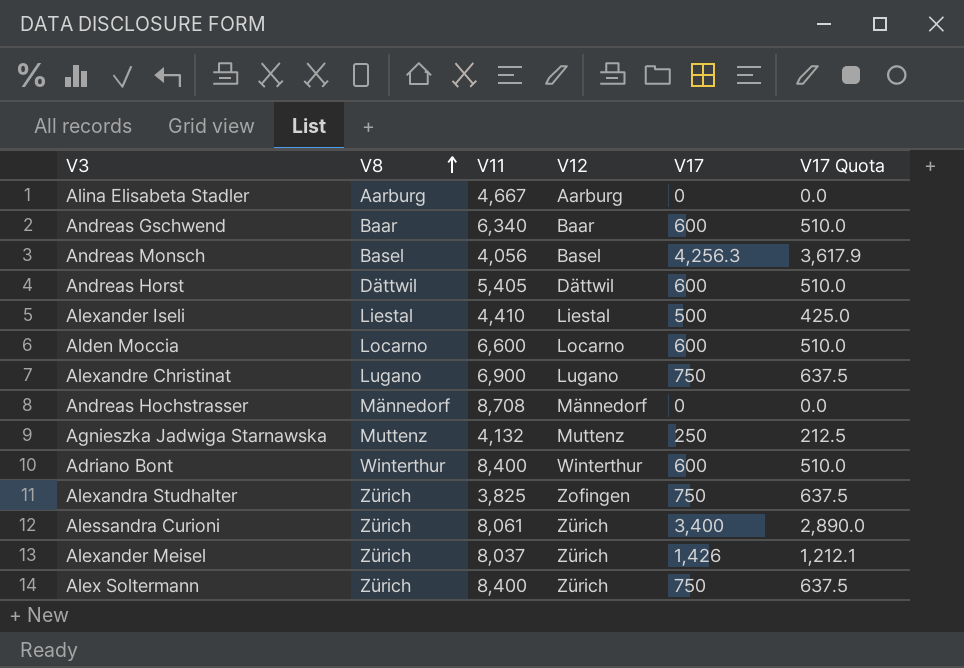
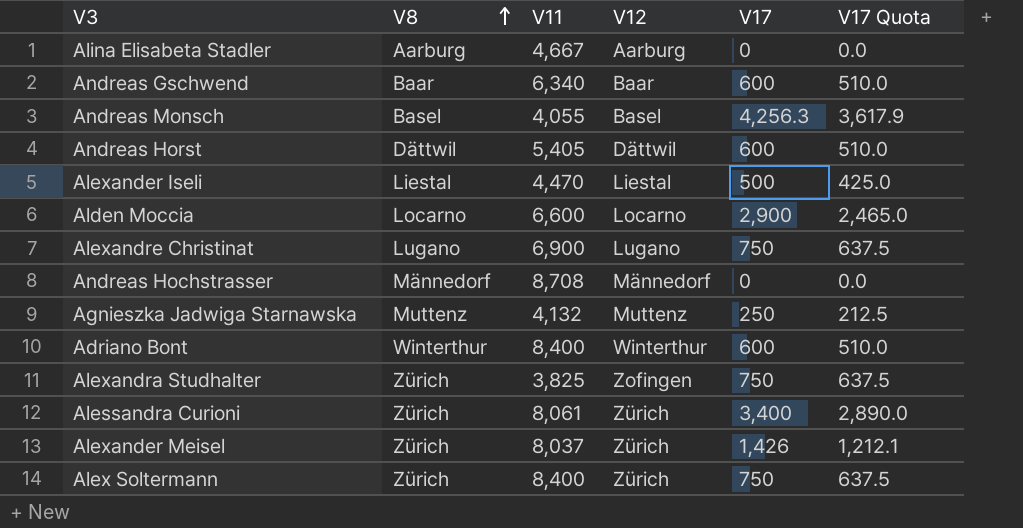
Andreas Monsch | V11: 4,056 -> 4,055
Alexander Iseli | V11: 4,410 -> 4,470
Alden Moccia | V17: 600 -> 2,900
Alden Moccia | V17 Quota: 510.0 -> 2,465.0

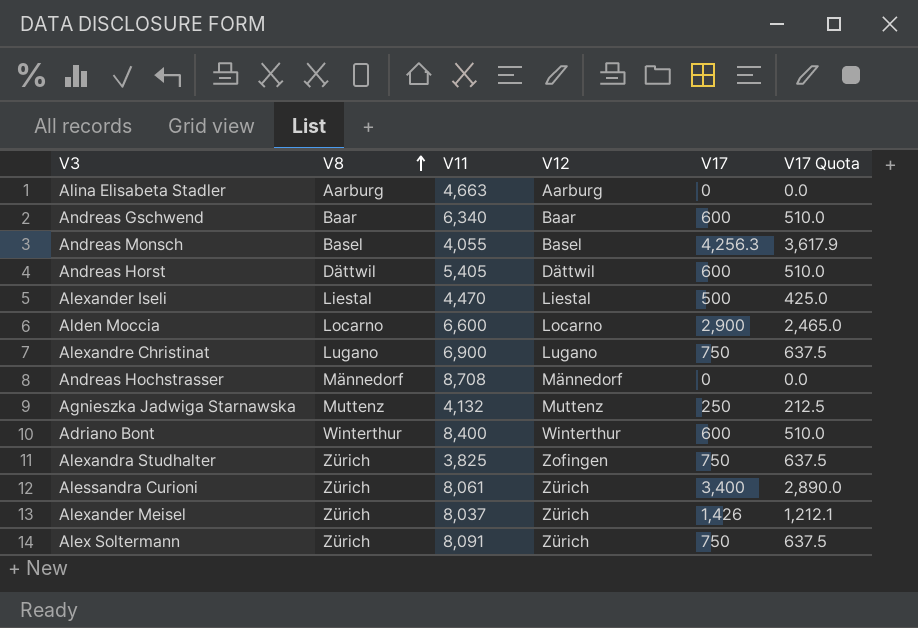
Alina Elisabeta Stadler | V11: 4,667 -> 4,663
Alex Soltermann | V11: 8,400 -> 8,091

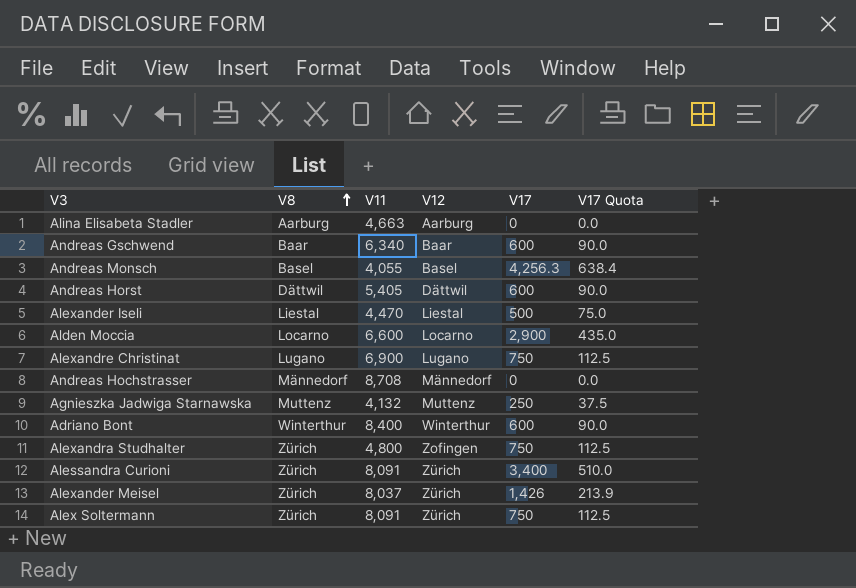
column V17 Quota | formula: [V17] * 0.85 -> [V17] * 0.15
Alexandra Studhalter | V11: 3,825 -> 4,800
Alessandra Curioni | V11: 8,061 -> 8,091

